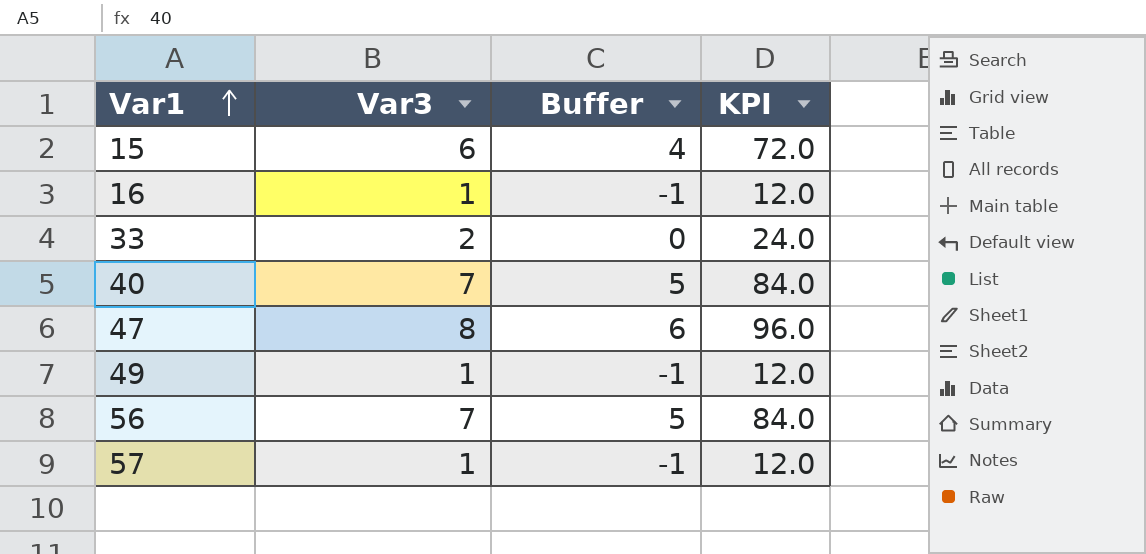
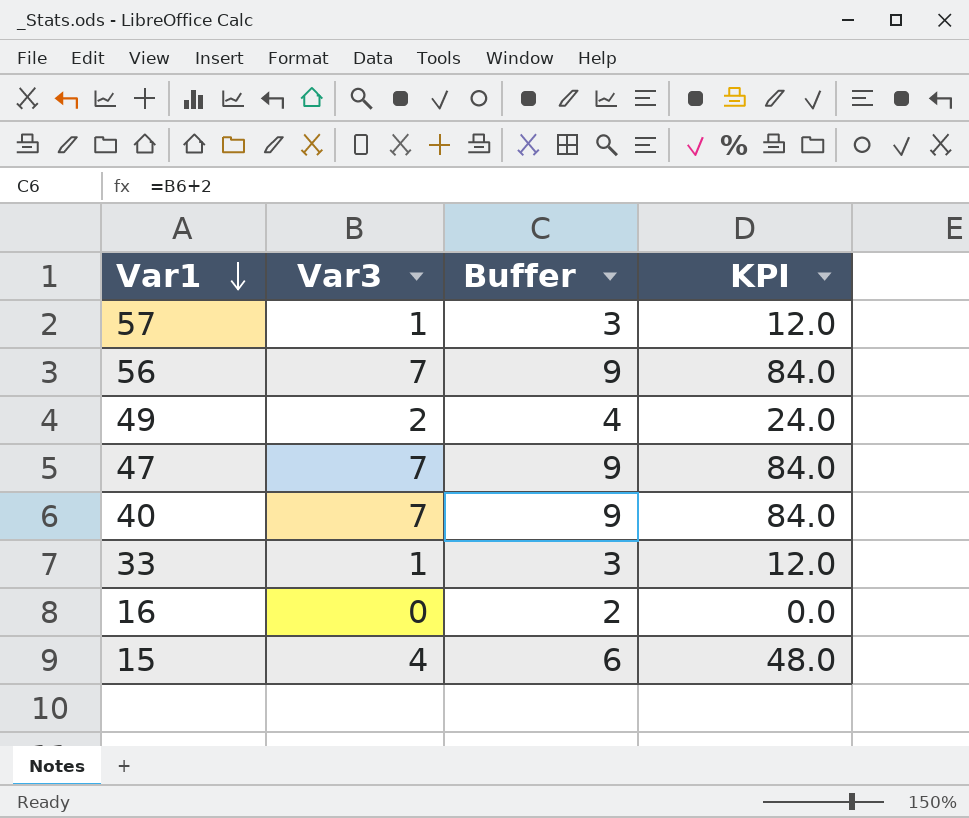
row order: Var1 ascending -> Var1 descending
column Buffer | formula: [Var3] - 2 -> [Var3] + 2
49 | Var3: 1 -> 2
49 | KPI: 12.0 -> 24.0
47 | Var3: 8 -> 7
47 | KPI: 96.0 -> 84.0
33 | Var3: 2 -> 1
33 | KPI: 24.0 -> 12.0
16 | Var3: 1 -> 0
16 | KPI: 12.0 -> 0.0
15 | Var3: 6 -> 4
15 | KPI: 72.0 -> 48.0

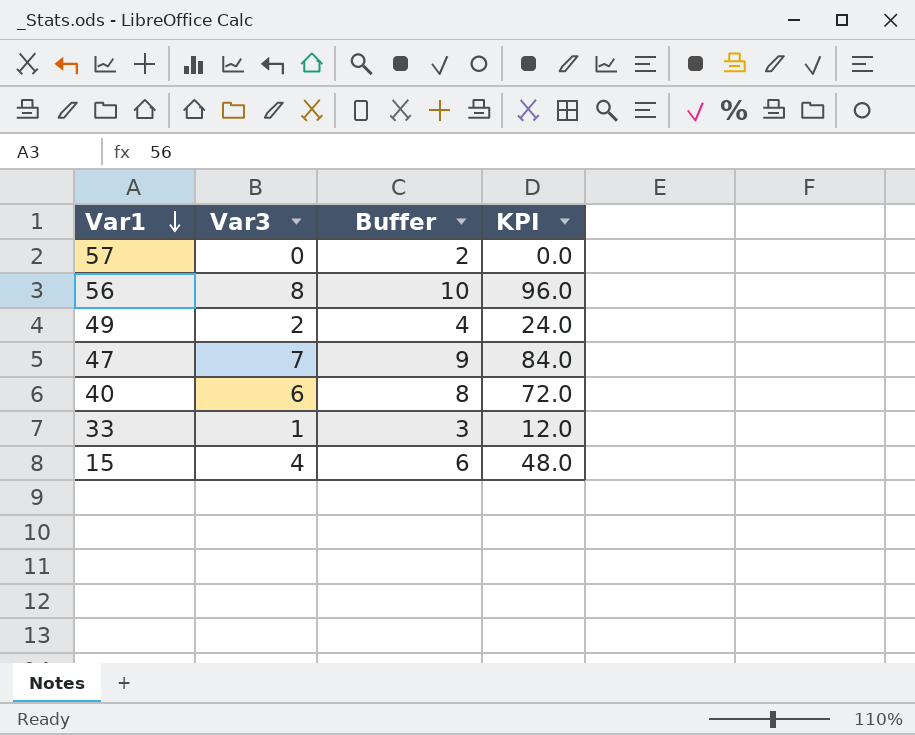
row 16: 0 | 2 | 0.0 -> none
57 | Var3: 1 -> 0
57 | Buffer: 3 -> 2
57 | KPI: 12.0 -> 0.0
56 | Var3: 7 -> 8
56 | Buffer: 9 -> 10
56 | KPI: 84.0 -> 96.0
40 | Var3: 7 -> 6
40 | Buffer: 9 -> 8
40 | KPI: 84.0 -> 72.0

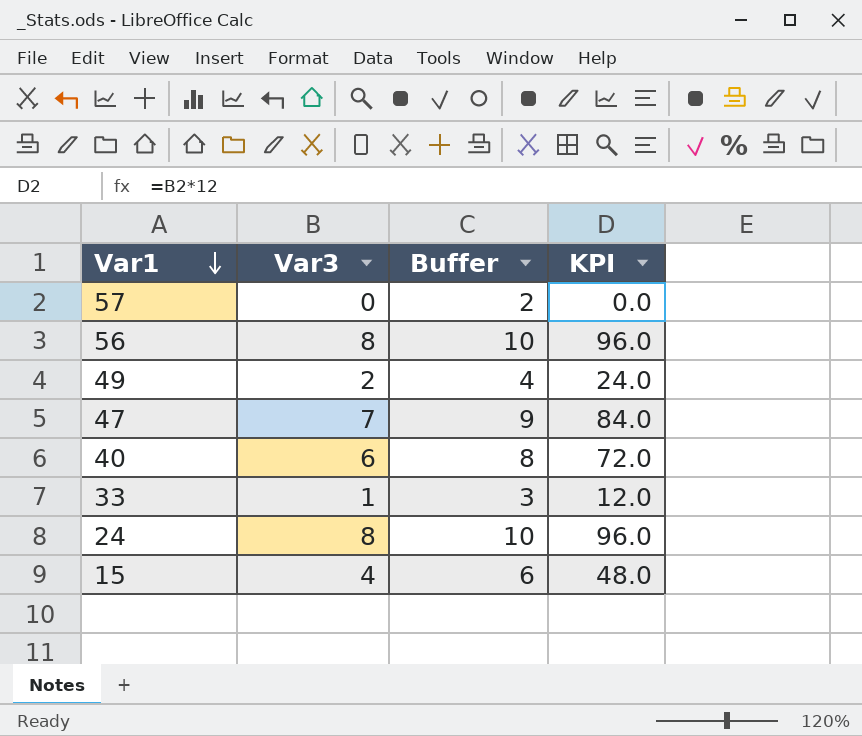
row 24: none -> 8 | 10 | 96.0

